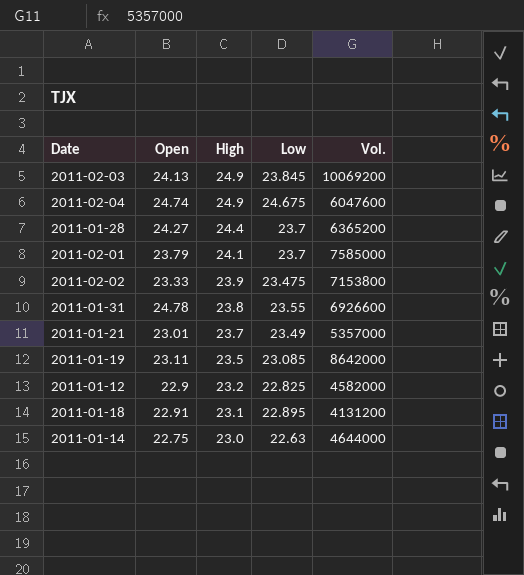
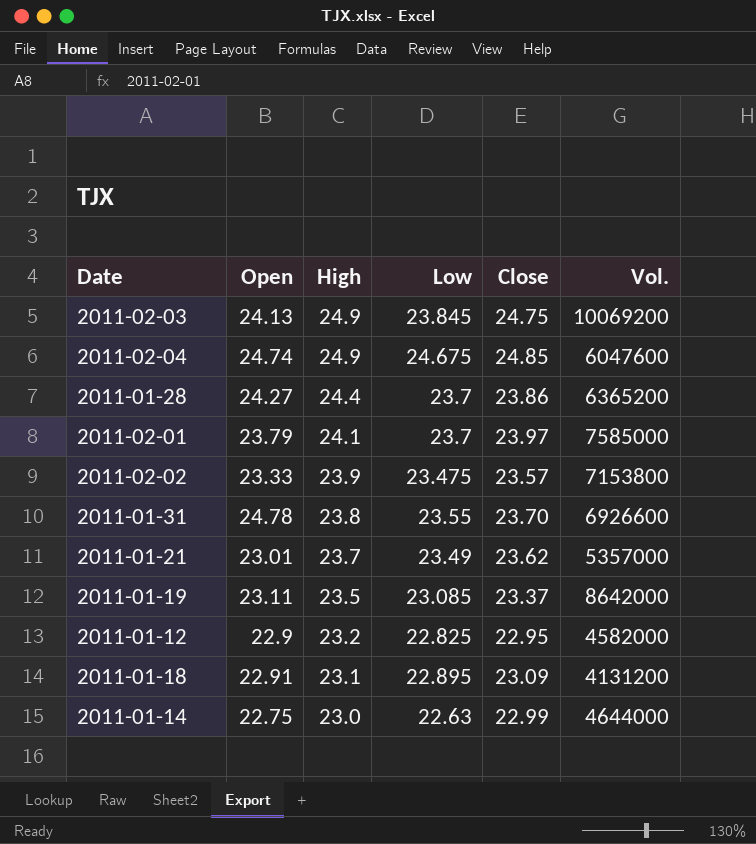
column Close | position: none -> 5

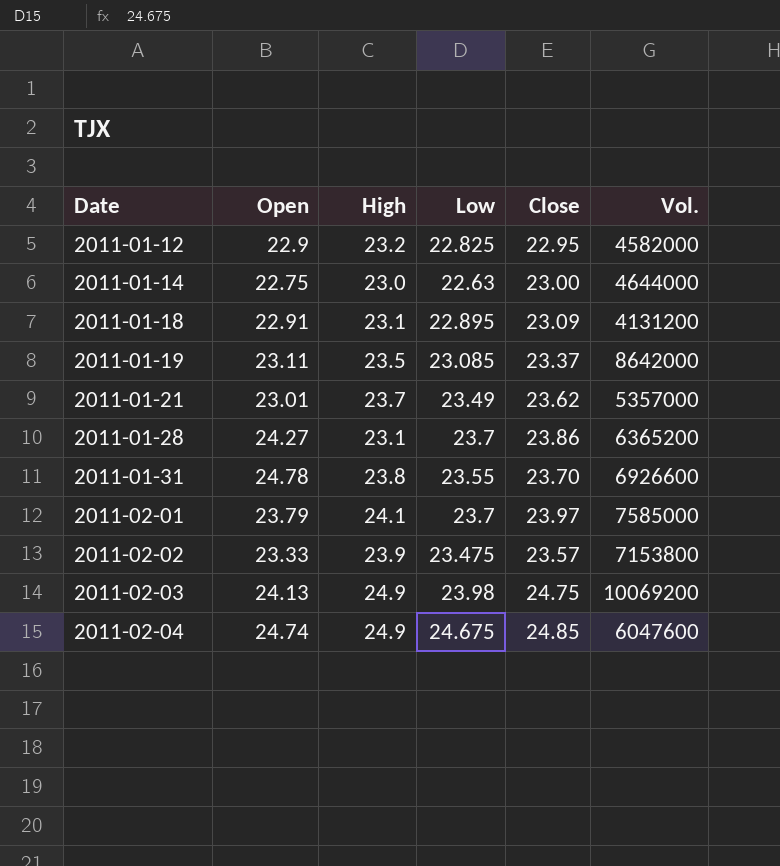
row order: High descending -> Date ascending
2011-01-14 | Close: 22.99 -> 23.00
2011-01-28 | High: 24.4 -> 23.1
2011-02-03 | Low: 23.845 -> 23.98

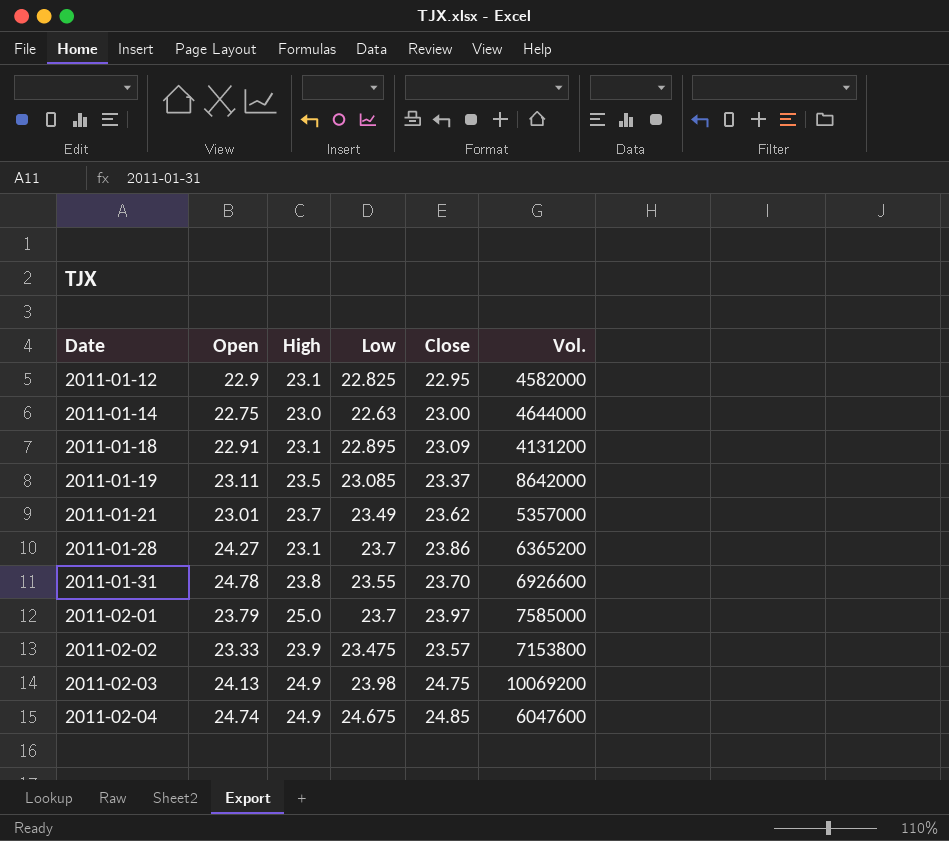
2011-01-12 | High: 23.2 -> 23.1
2011-02-01 | High: 24.1 -> 25.0

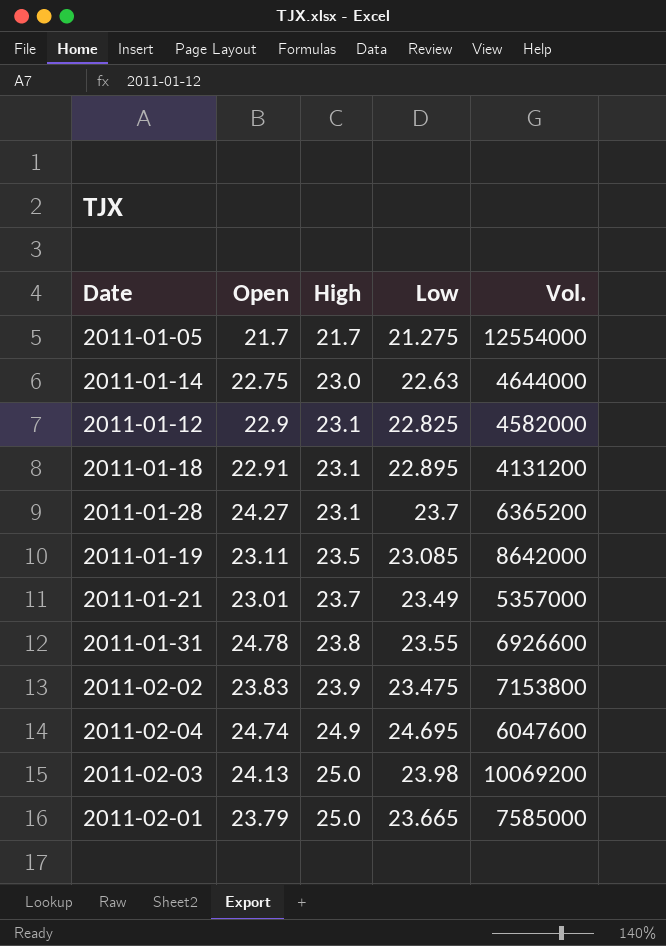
row order: Date ascending -> High ascending
column Close | position: 5 -> none
row 2011-01-05: none -> 21.7 | 21.7 | 21.275 | 12554000
2011-02-02 | Open: 23.33 -> 23.83
2011-02-04 | Low: 24.675 -> 24.695
2011-02-03 | High: 24.9 -> 25.0
2011-02-01 | Low: 23.7 -> 23.665

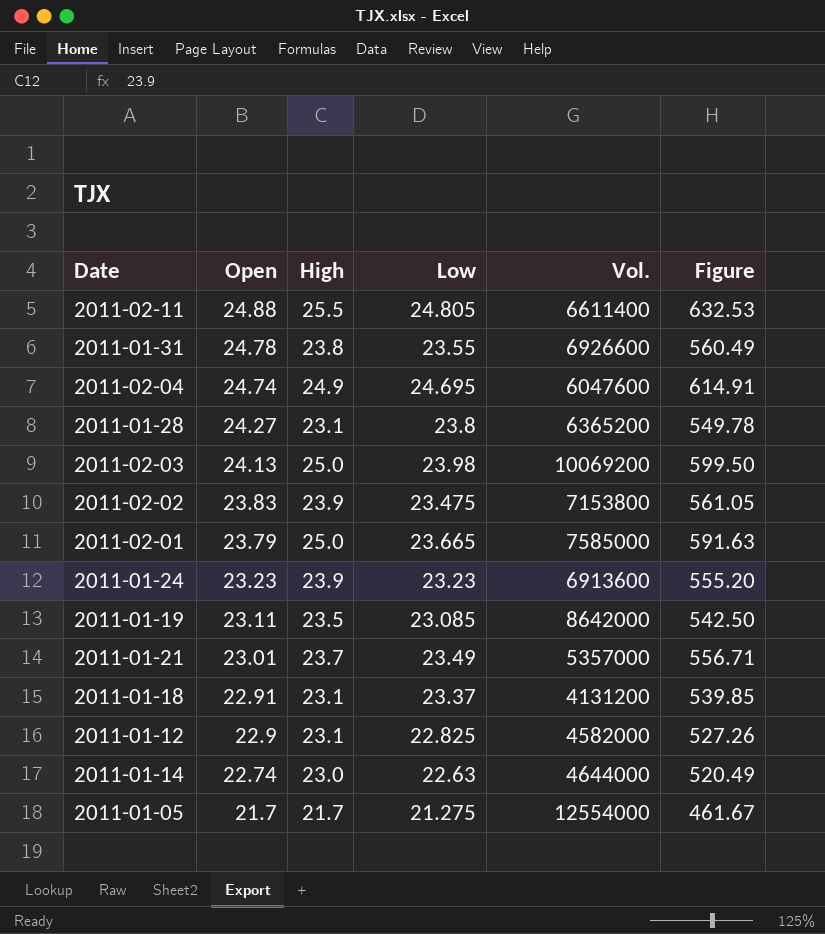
row order: High ascending -> Open descending
column Figure | formula: none -> [High] * [Low]
row 2011-02-11: none -> 24.88 | 25.5 | 24.805 | 6611400 | 632.53
2011-01-28 | Low: 23.7 -> 23.8
row 2011-01-24: none -> 23.23 | 23.9 | 23.23 | 6913600 | 555.20
2011-01-18 | Low: 22.895 -> 23.37
2011-01-14 | Open: 22.75 -> 22.74

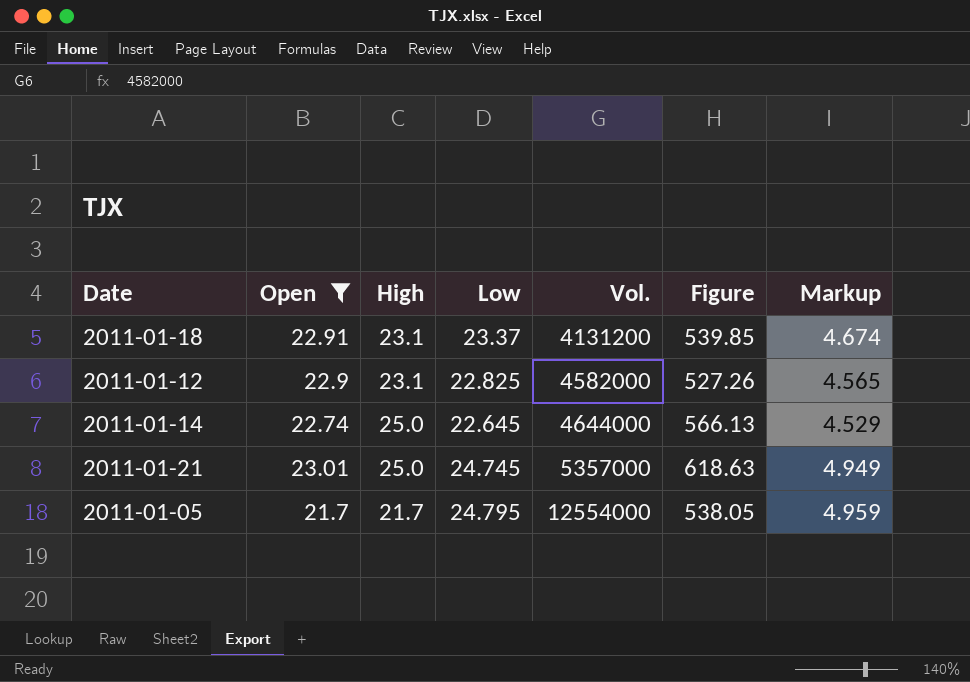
filter: none -> Open <= 23.01
row order: Open descending -> Vol. ascending
column Markup | formula: none -> [Low] * 0.2
2011-01-14 | High: 23.0 -> 25.0
2011-01-14 | Low: 22.63 -> 22.645
2011-01-14 | Figure: 520.49 -> 566.13
2011-01-21 | High: 23.7 -> 25.0
2011-01-21 | Low: 23.49 -> 24.745
2011-01-21 | Figure: 556.71 -> 618.63
2011-01-05 | Low: 21.275 -> 24.795
2011-01-05 | Figure: 461.67 -> 538.05

